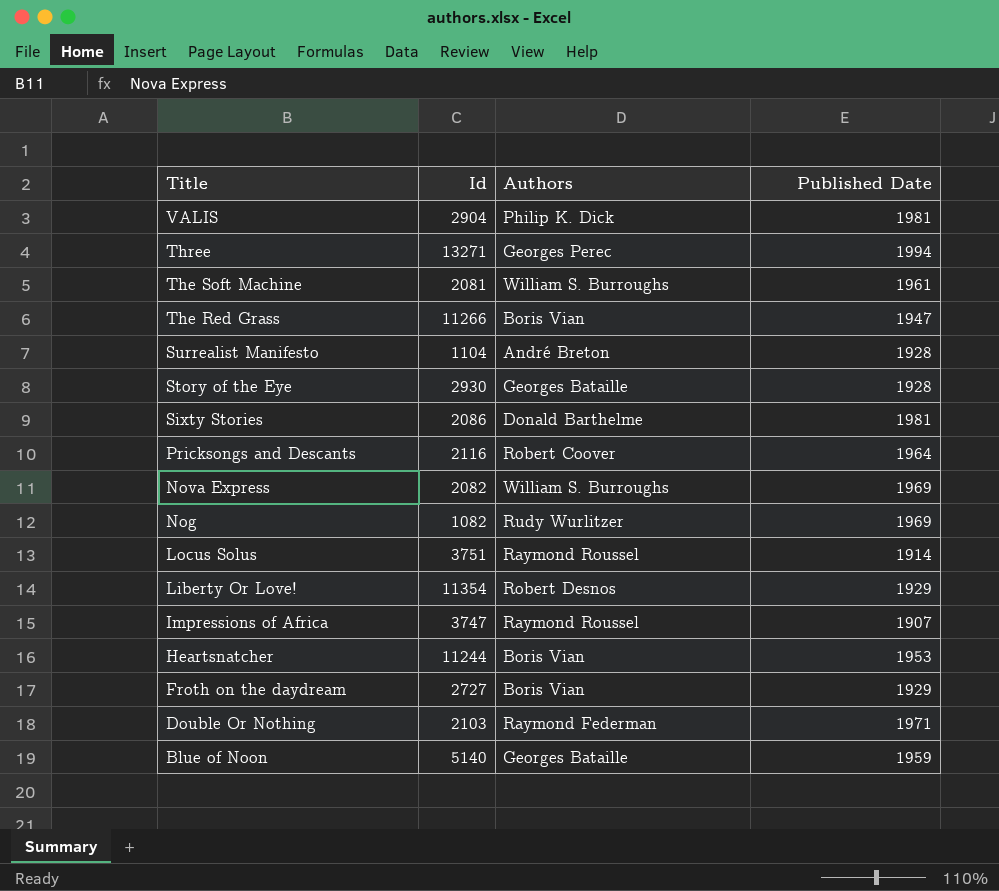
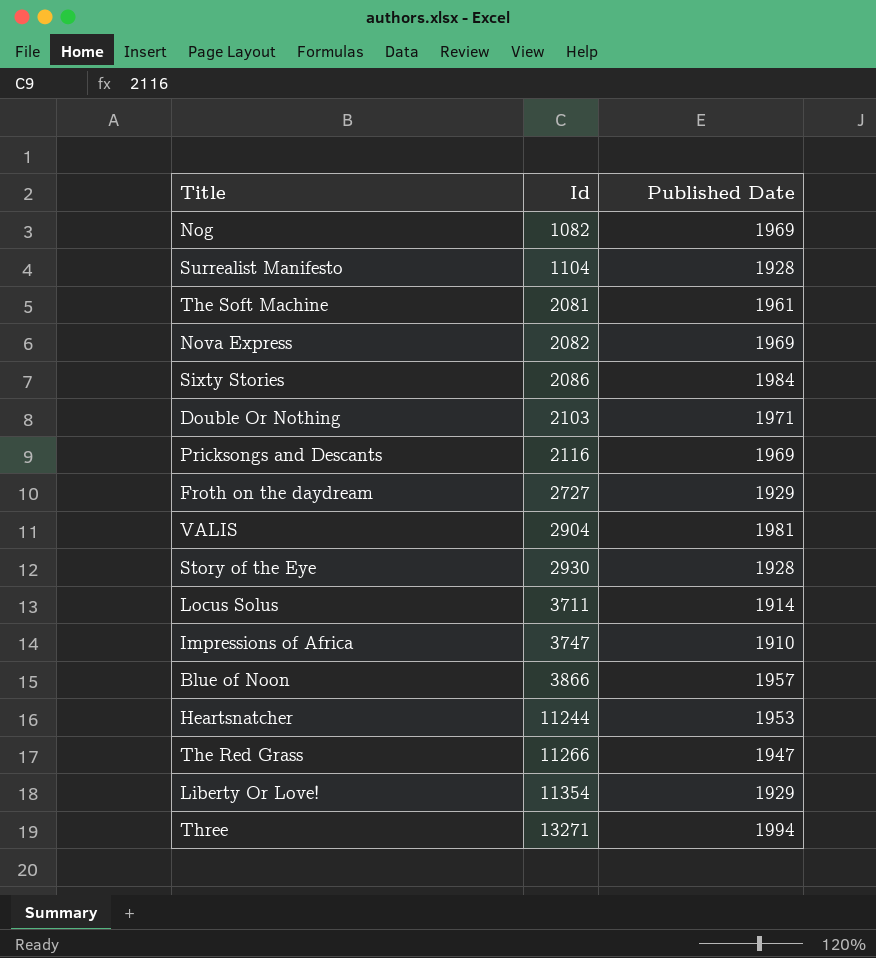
row order: Title descending -> Id ascending
column Authors | position: 3 -> none
Sixty Stories | Published Date: 1981 -> 1984
Pricksongs and Descants | Published Date: 1964 -> 1969
Locus Solus | Id: 3751 -> 3711
Impressions of Africa | Published Date: 1907 -> 1910
Blue of Noon | Id: 5140 -> 3866
Blue of Noon | Published Date: 1959 -> 1957

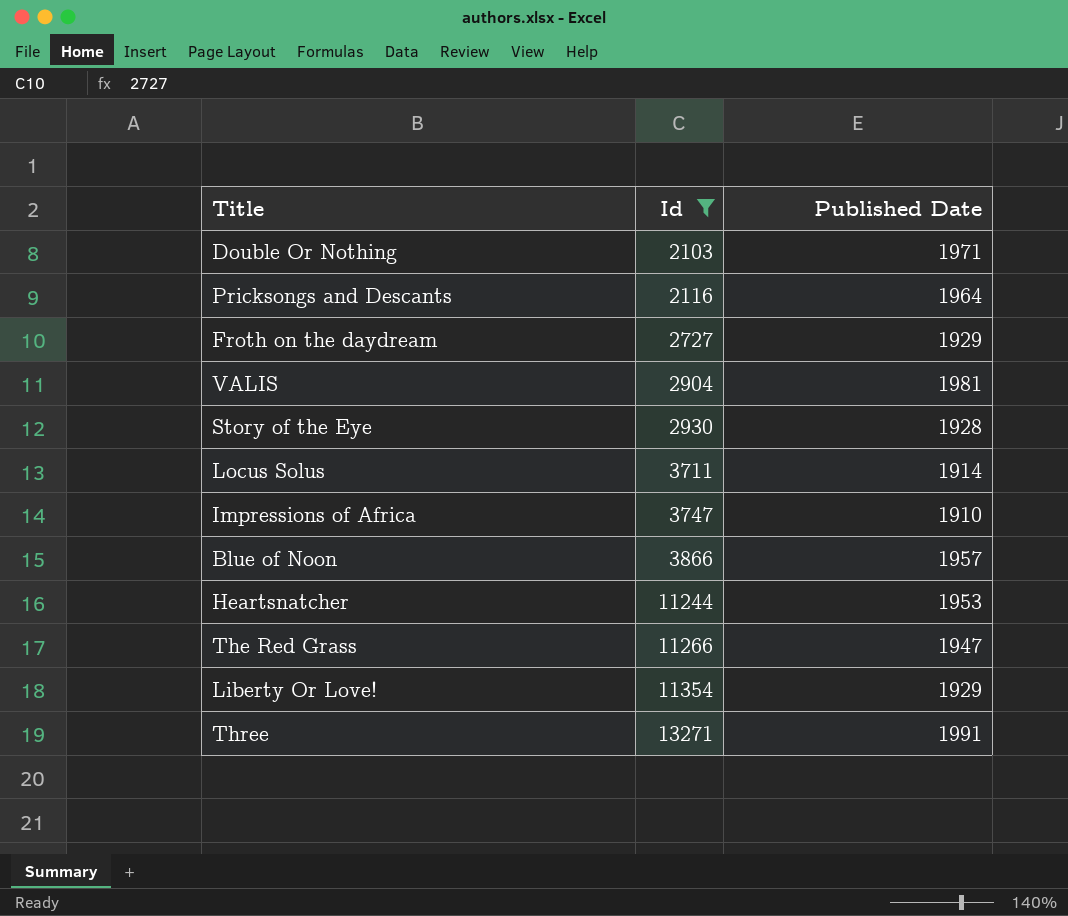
filter: none -> Id >= 2103
Pricksongs and Descants | Published Date: 1969 -> 1964
Three | Published Date: 1994 -> 1991

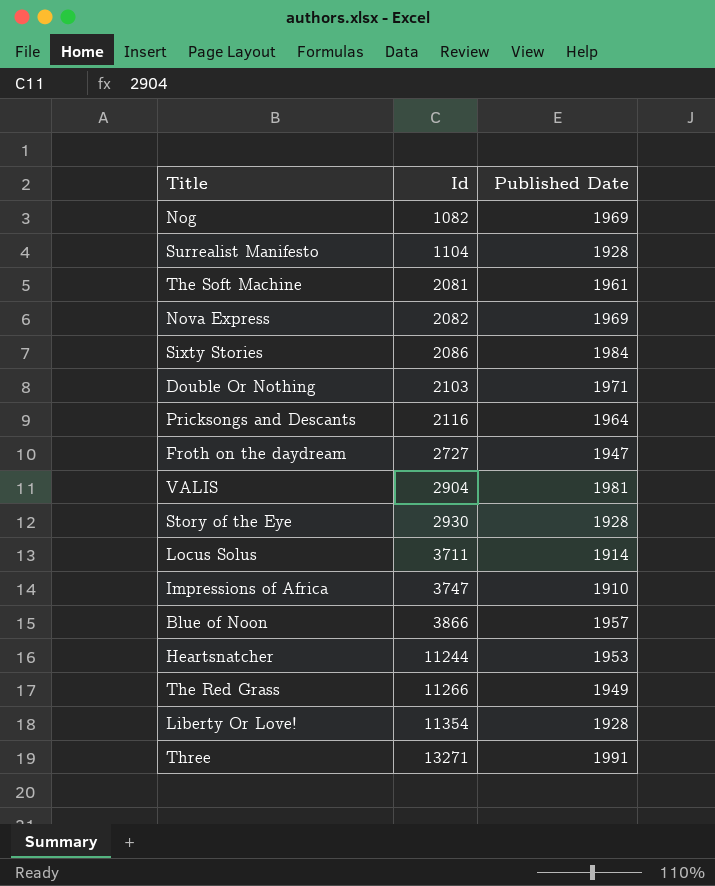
filter: Id >= 2103 -> none
Froth on the daydream | Published Date: 1929 -> 1947
The Red Grass | Published Date: 1947 -> 1949
Liberty Or Love! | Published Date: 1929 -> 1928

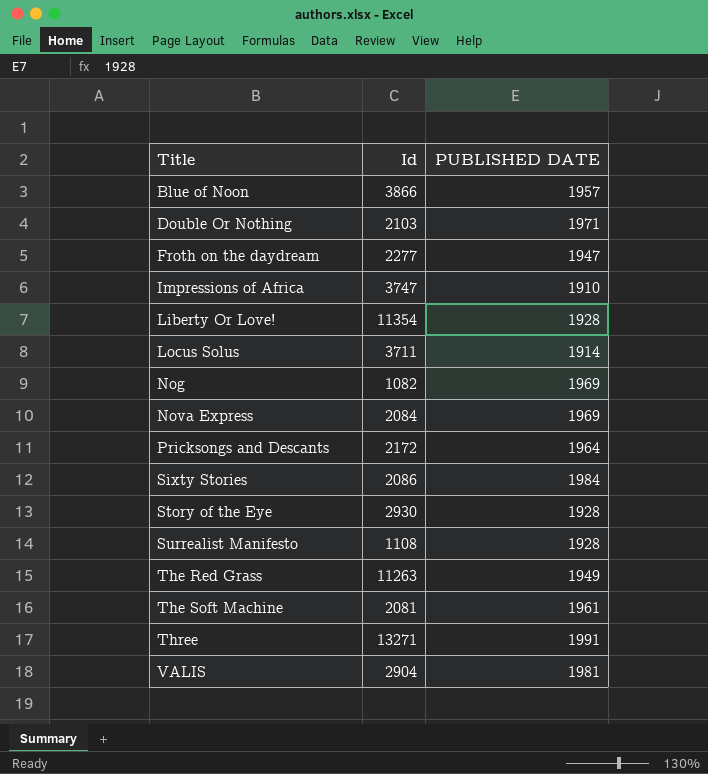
row order: Id ascending -> Title ascending
column name: Published Date -> PUBLISHED DATE
row Heartsnatcher: 11244 | 1953 -> none
Froth on the daydream | Id: 2727 -> 2277
Nova Express | Id: 2082 -> 2084
Pricksongs and Descants | Id: 2116 -> 2172
Surrealist Manifesto | Id: 1104 -> 1108
The Red Grass | Id: 11266 -> 11263

